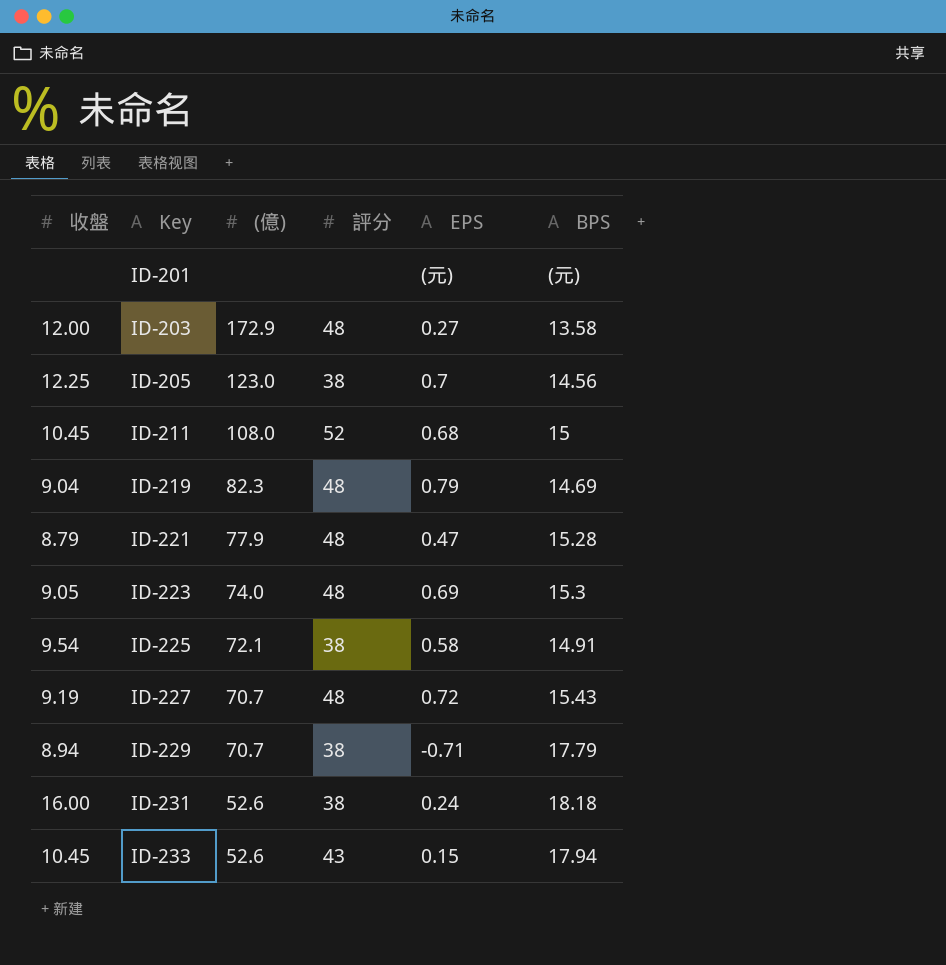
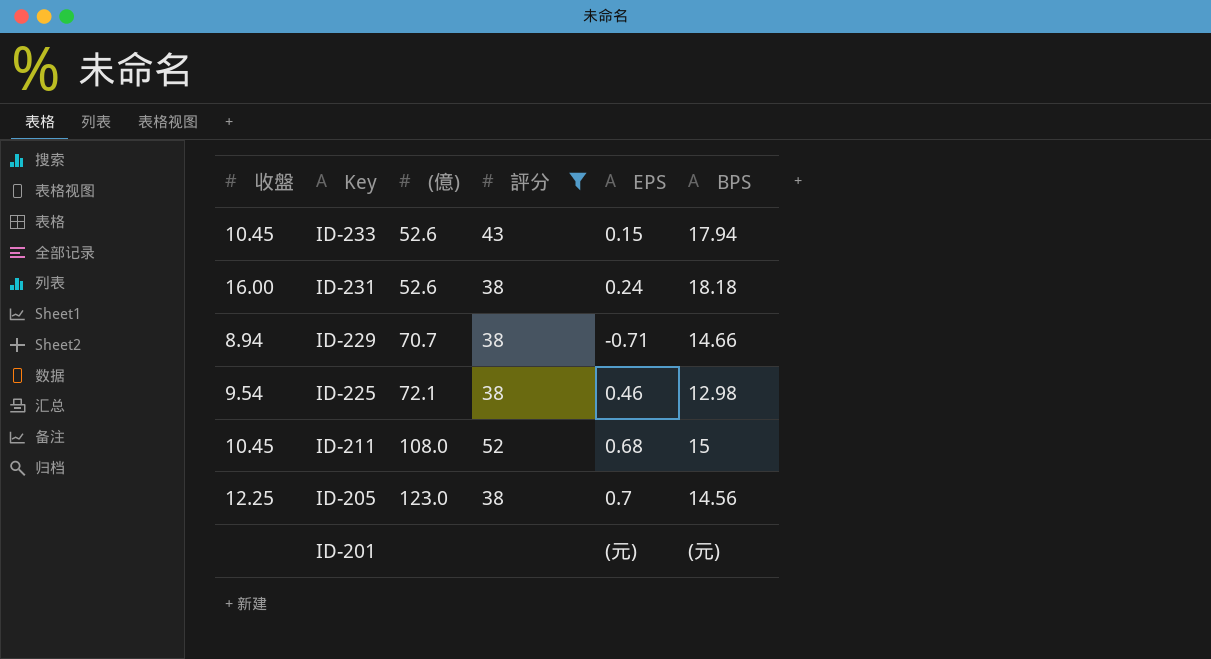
filter: none -> 評分 != 48
row order: Key ascending -> Key descending
ID-229 | BPS: 17.79 -> 14.66
ID-225 | EPS: 0.58 -> 0.46
ID-225 | BPS: 14.91 -> 12.98

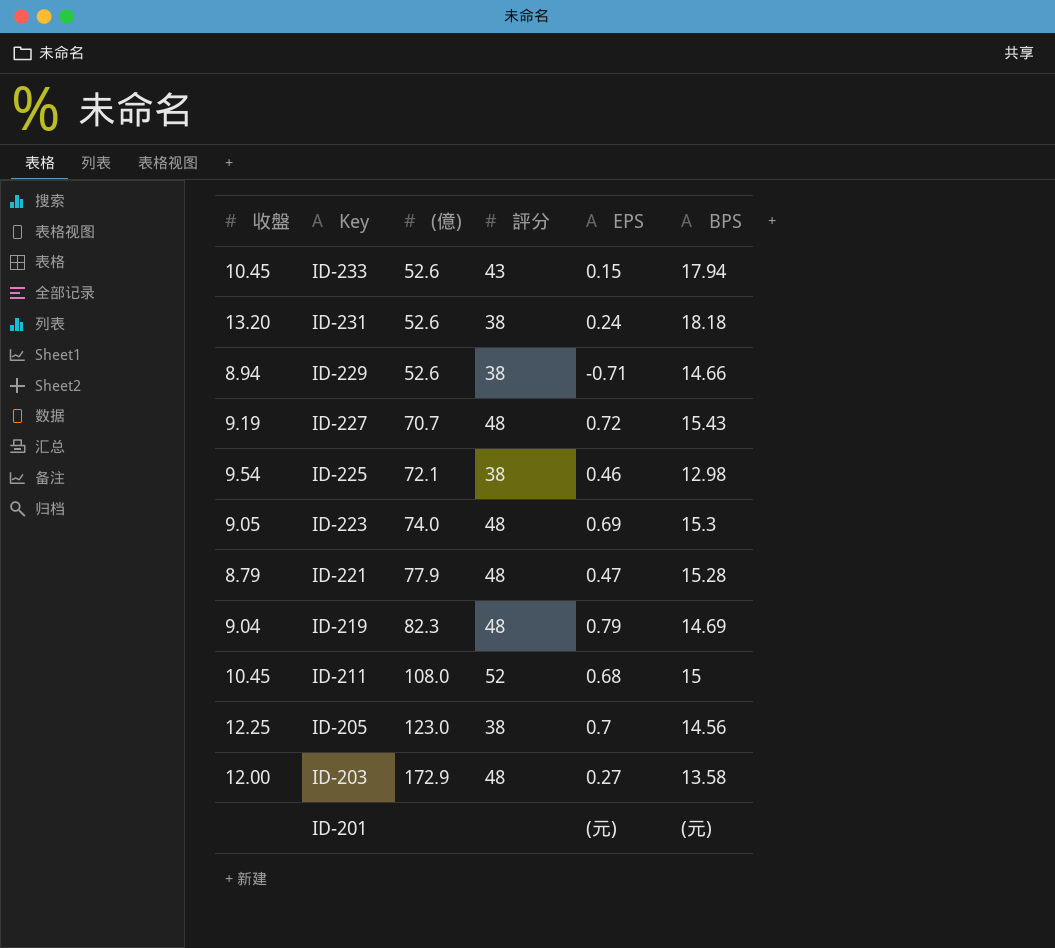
filter: 評分 != 48 -> none
ID-231 | 收盤: 16.00 -> 13.20
ID-229 | (億): 70.7 -> 52.6

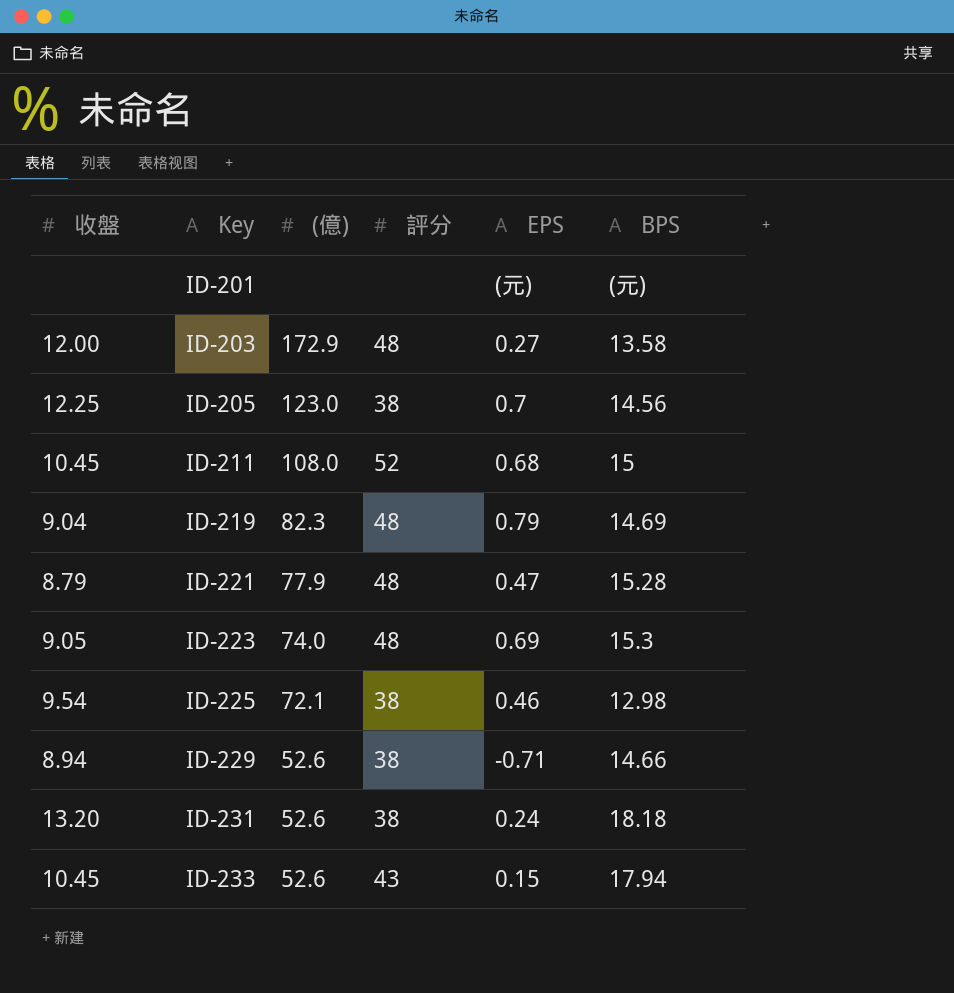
row order: Key descending -> Key ascending
row ID-227: 9.19 | 70.7 | 48 | 0.72 | 15.43 -> none

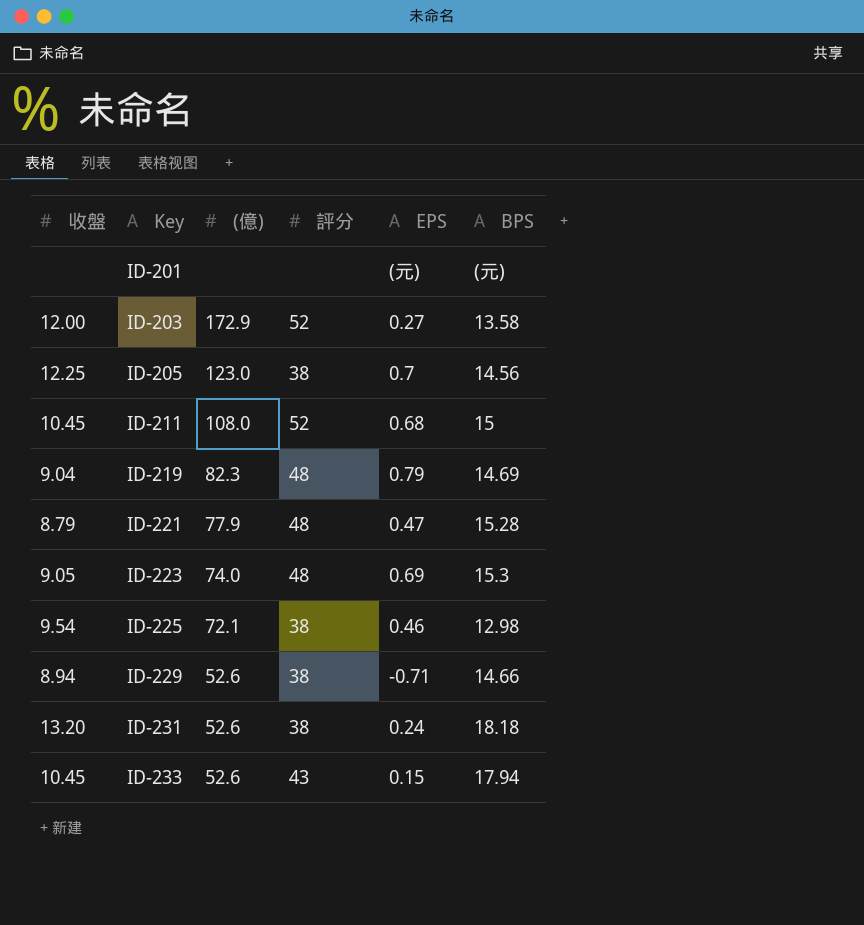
ID-203 | 評分: 48 -> 52

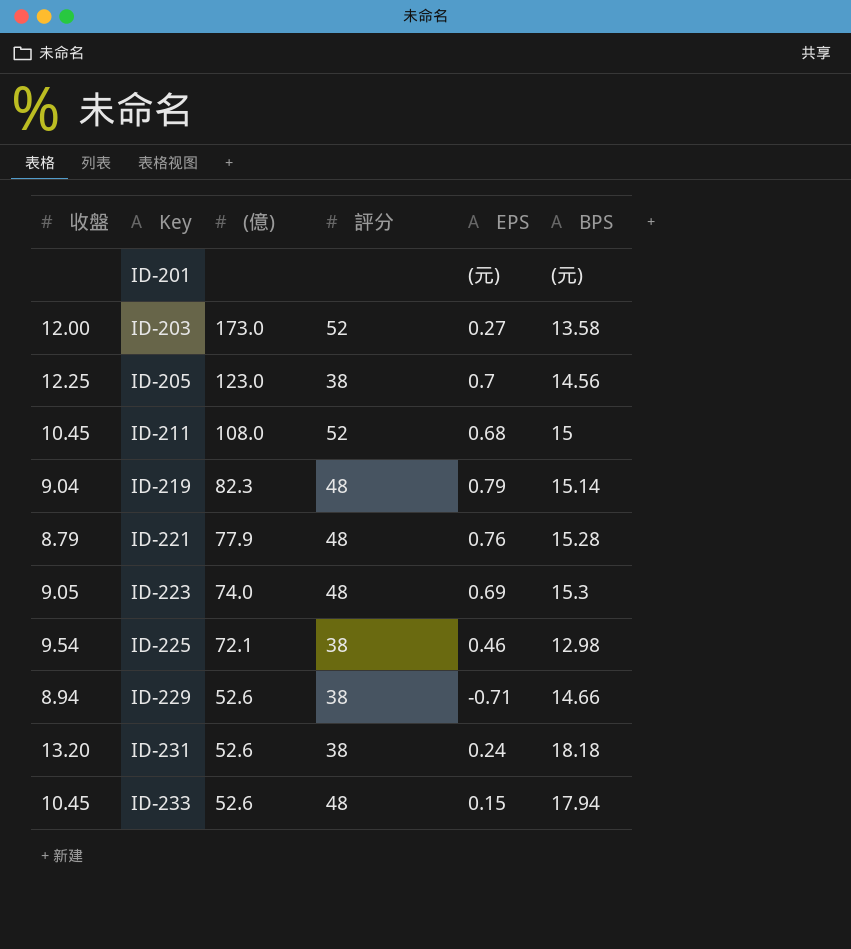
ID-203 | (億): 172.9 -> 173.0
ID-219 | BPS: 14.69 -> 15.14
ID-221 | EPS: 0.47 -> 0.76
ID-233 | 評分: 43 -> 48

